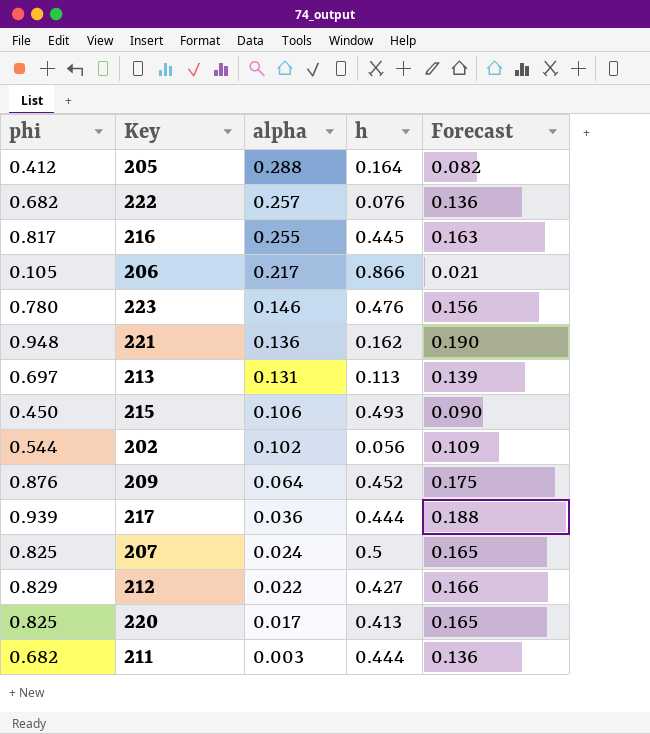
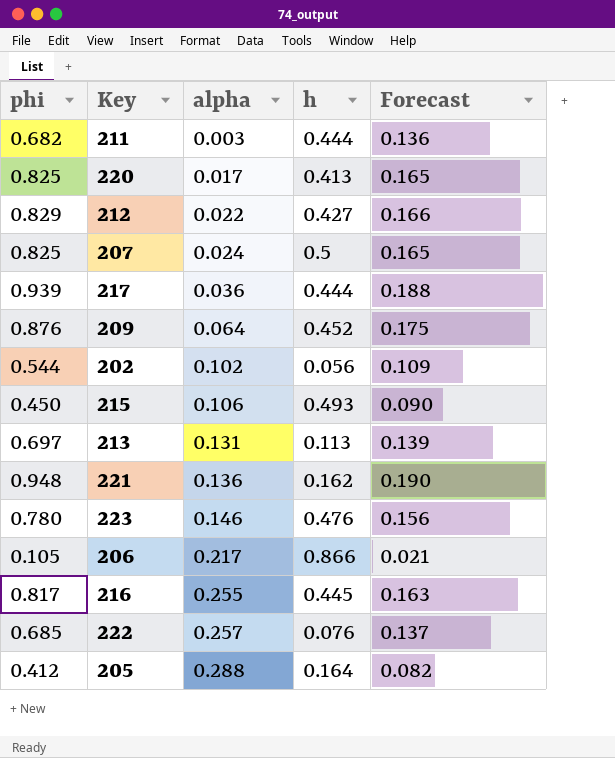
row order: alpha descending -> alpha ascending
222 | phi: 0.682 -> 0.685
222 | Forecast: 0.136 -> 0.137

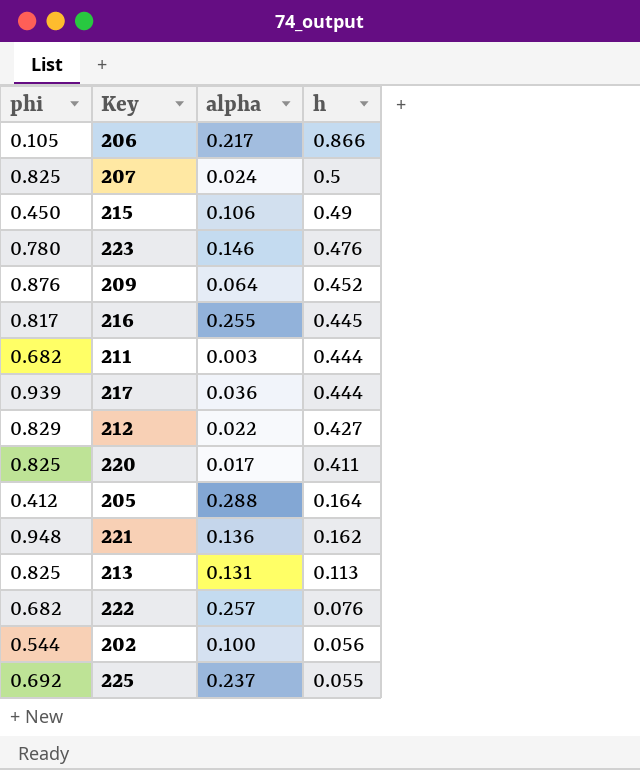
row order: alpha ascending -> h descending
column Forecast | formula: [phi] * 0.2 -> none
215 | h: 0.493 -> 0.49
220 | h: 0.413 -> 0.411
213 | phi: 0.697 -> 0.825
222 | phi: 0.685 -> 0.682
202 | alpha: 0.102 -> 0.100
row 225: none -> 0.692 | 0.237 | 0.055

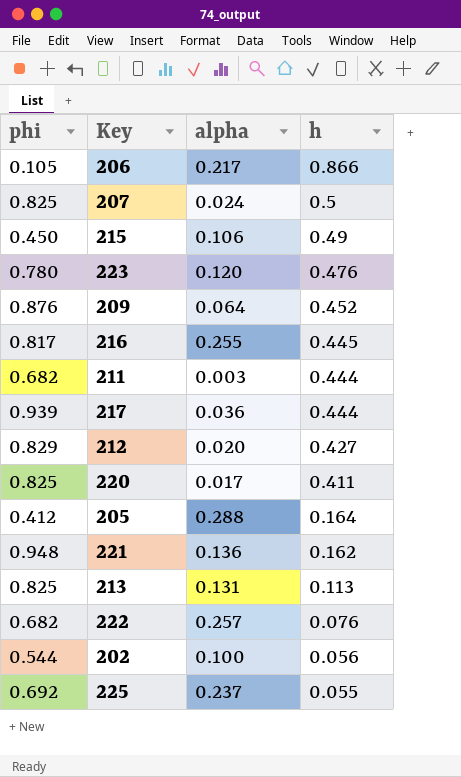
223 | alpha: 0.146 -> 0.120
212 | alpha: 0.022 -> 0.020

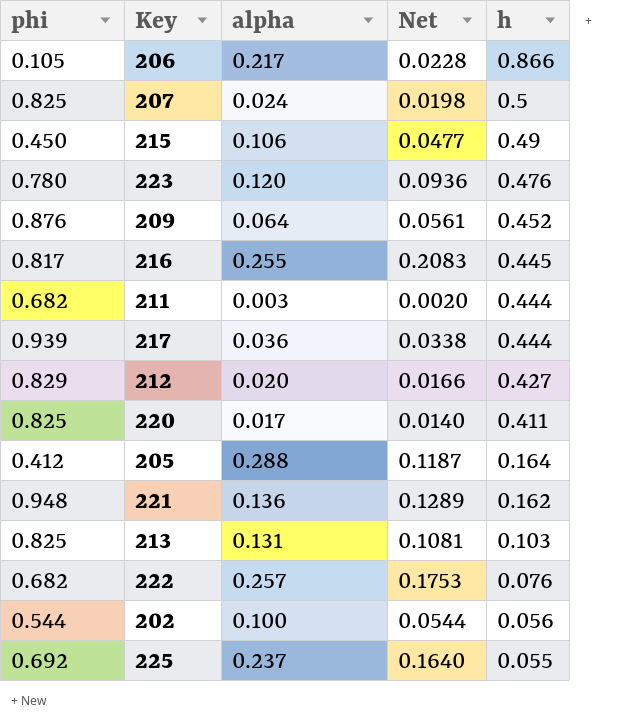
column Net | formula: none -> [phi] * [alpha]
213 | h: 0.113 -> 0.103

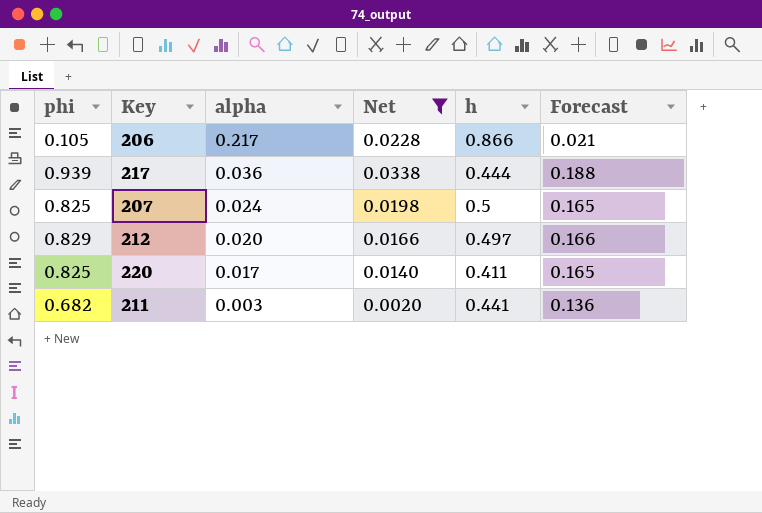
filter: none -> Net <= 0.0338
row order: h descending -> alpha descending
column Forecast | formula: none -> [phi] * 0.2
212 | h: 0.427 -> 0.497
211 | h: 0.444 -> 0.441

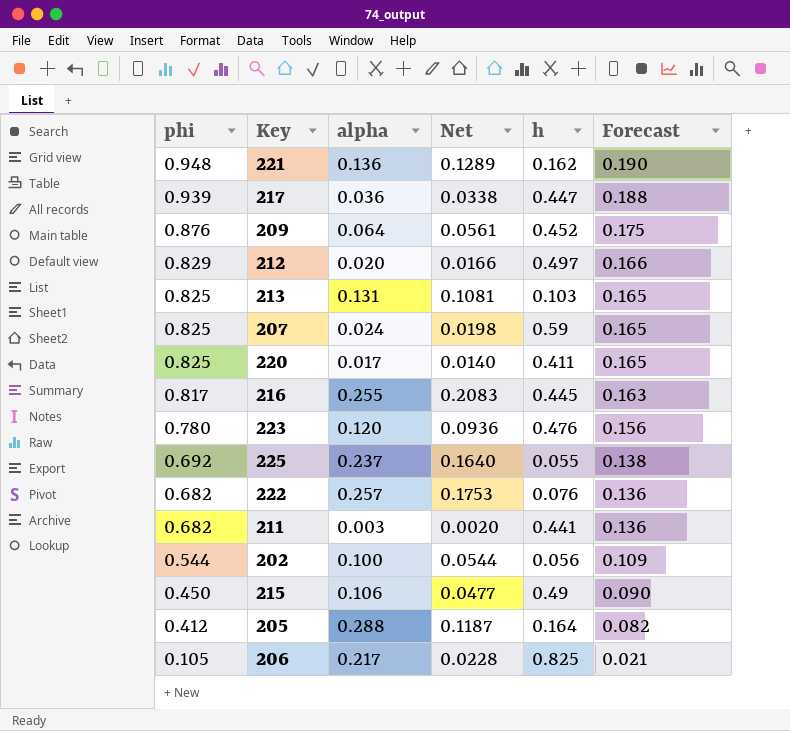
filter: Net <= 0.0338 -> none
row order: alpha descending -> phi descending
217 | h: 0.444 -> 0.447
207 | h: 0.5 -> 0.59
206 | h: 0.866 -> 0.825

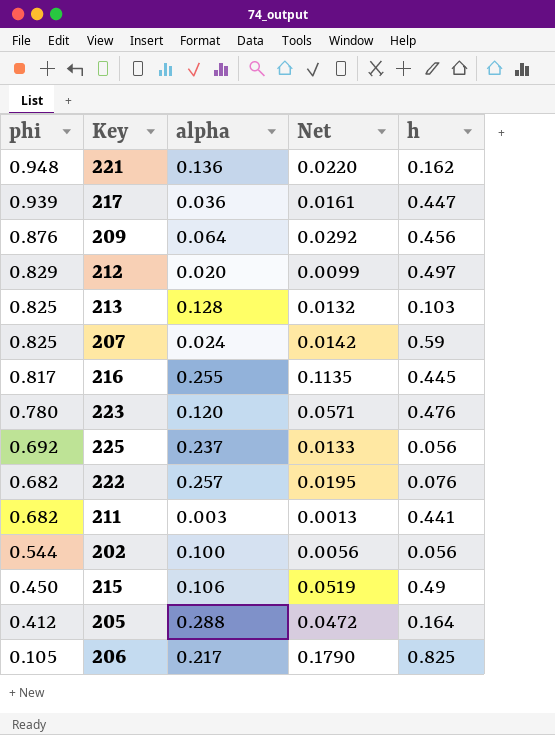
column Forecast | formula: [phi] * 0.2 -> none
column Net | formula: [phi] * [alpha] -> [alpha] * [h]
row 220: 0.825 | 0.017 | 0.0140 | 0.411 | 0.165 -> none
209 | h: 0.452 -> 0.456
213 | alpha: 0.131 -> 0.128
225 | h: 0.055 -> 0.056

